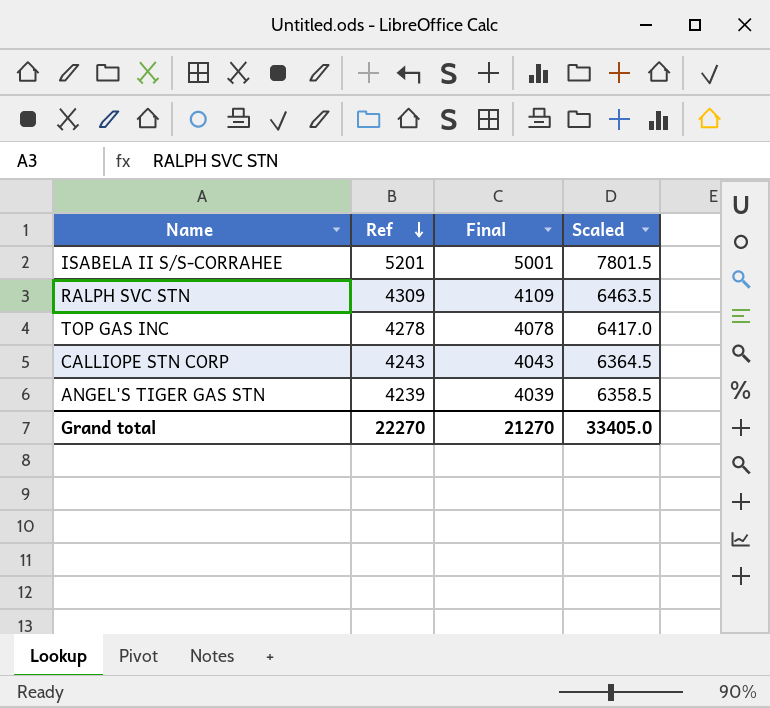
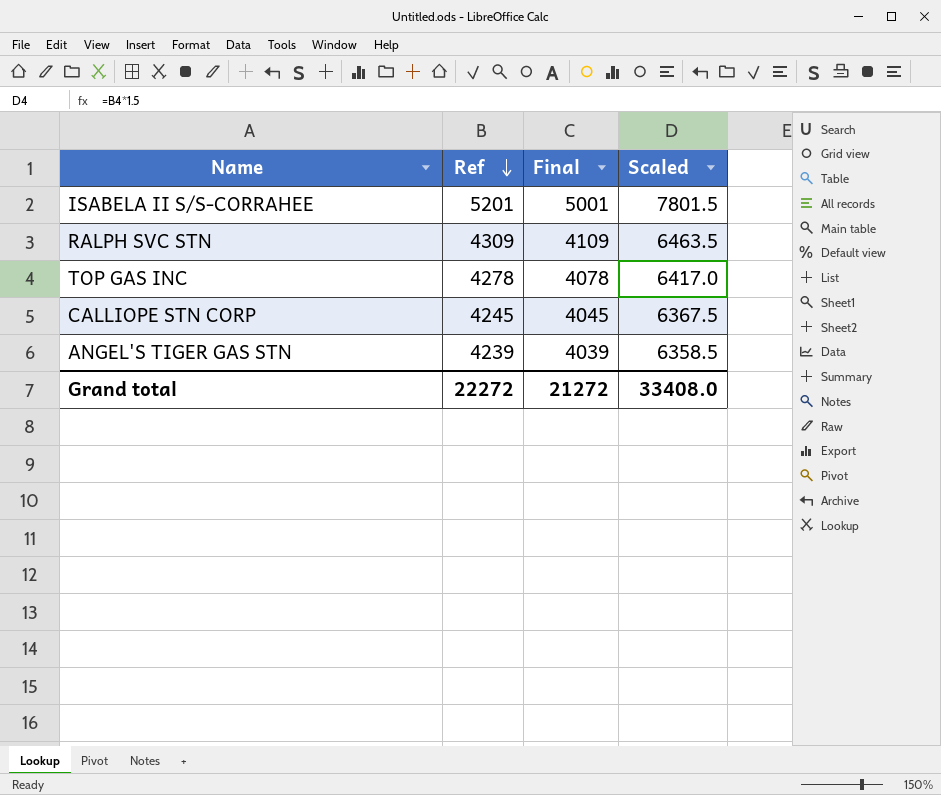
CALLIOPE STN CORP | Ref: 4243 -> 4245
CALLIOPE STN CORP | Final: 4043 -> 4045
CALLIOPE STN CORP | Scaled: 6364.5 -> 6367.5
Grand total | Ref: 22270 -> 22272
Grand total | Final: 21270 -> 21272
Grand total | Scaled: 33405.0 -> 33408.0

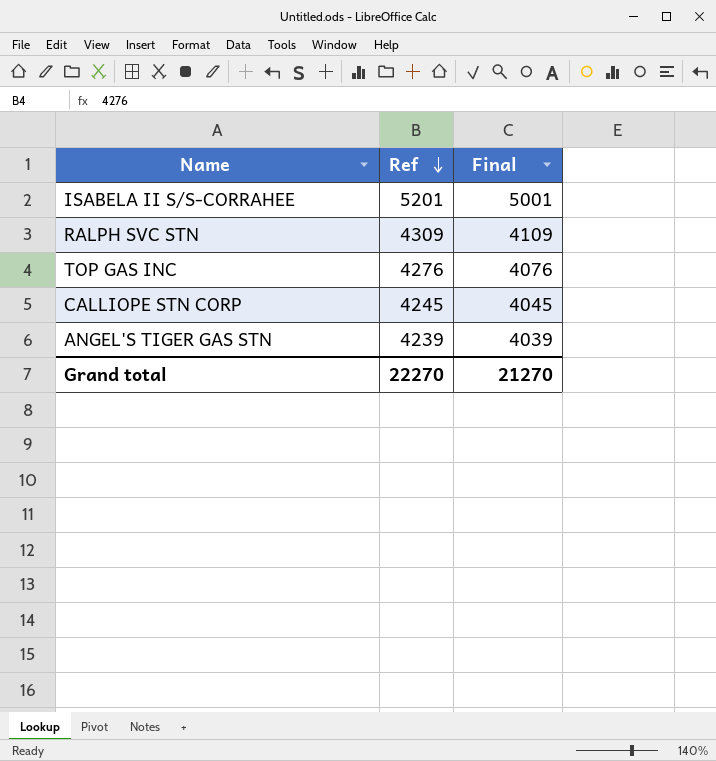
column Scaled | formula: [Ref] * 1.5 -> none
TOP GAS INC | Ref: 4278 -> 4276
TOP GAS INC | Final: 4078 -> 4076
Grand total | Ref: 22272 -> 22270
Grand total | Final: 21272 -> 21270

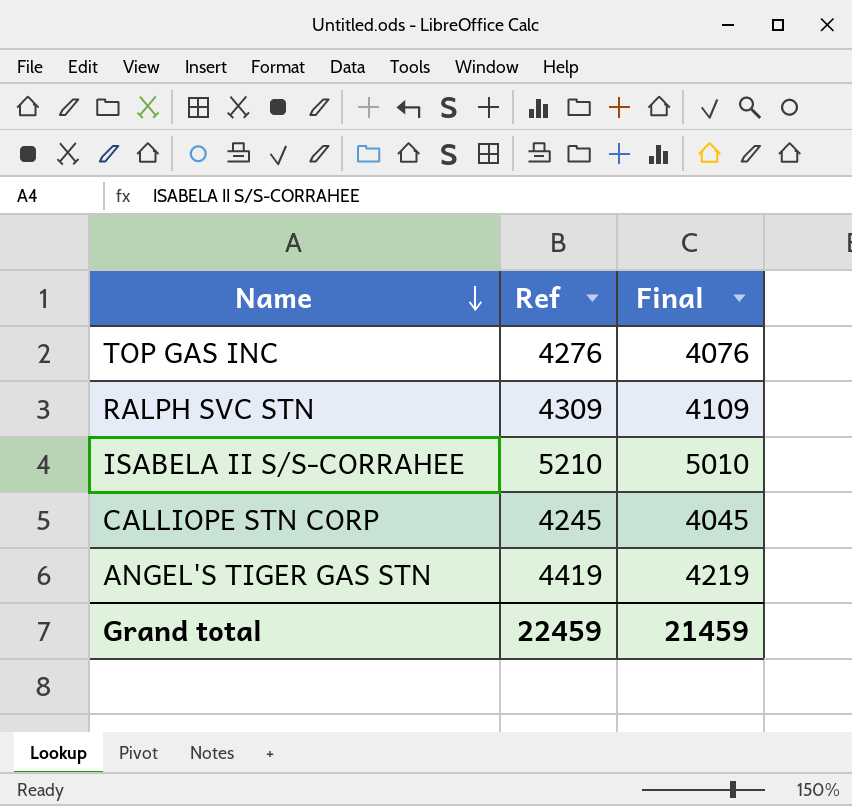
row order: Ref descending -> Name descending
ISABELA II S/S-CORRAHEE | Ref: 5201 -> 5210
ISABELA II S/S-CORRAHEE | Final: 5001 -> 5010
ANGEL'S TIGER GAS STN | Ref: 4239 -> 4419
ANGEL'S TIGER GAS STN | Final: 4039 -> 4219
Grand total | Ref: 22270 -> 22459
Grand total | Final: 21270 -> 21459

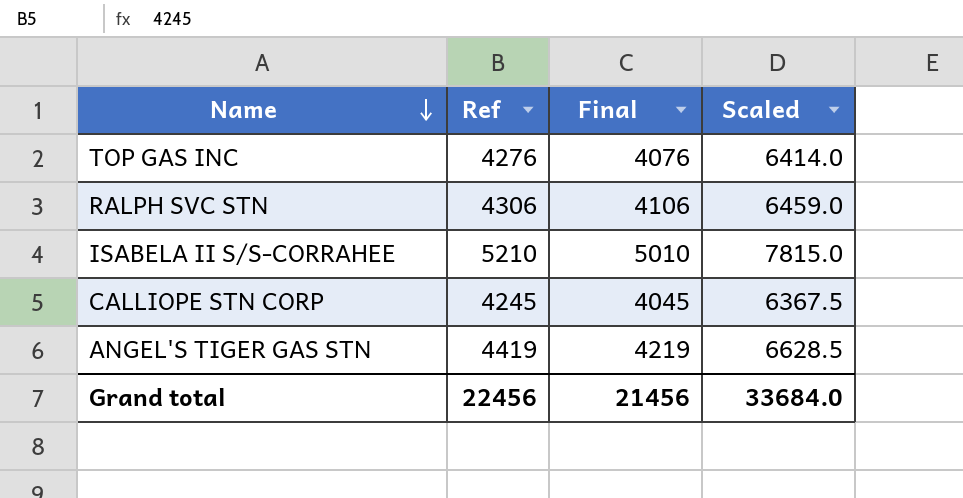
column Scaled | formula: none -> [Ref] * 1.5
RALPH SVC STN | Ref: 4309 -> 4306
RALPH SVC STN | Final: 4109 -> 4106
Grand total | Ref: 22459 -> 22456
Grand total | Final: 21459 -> 21456

